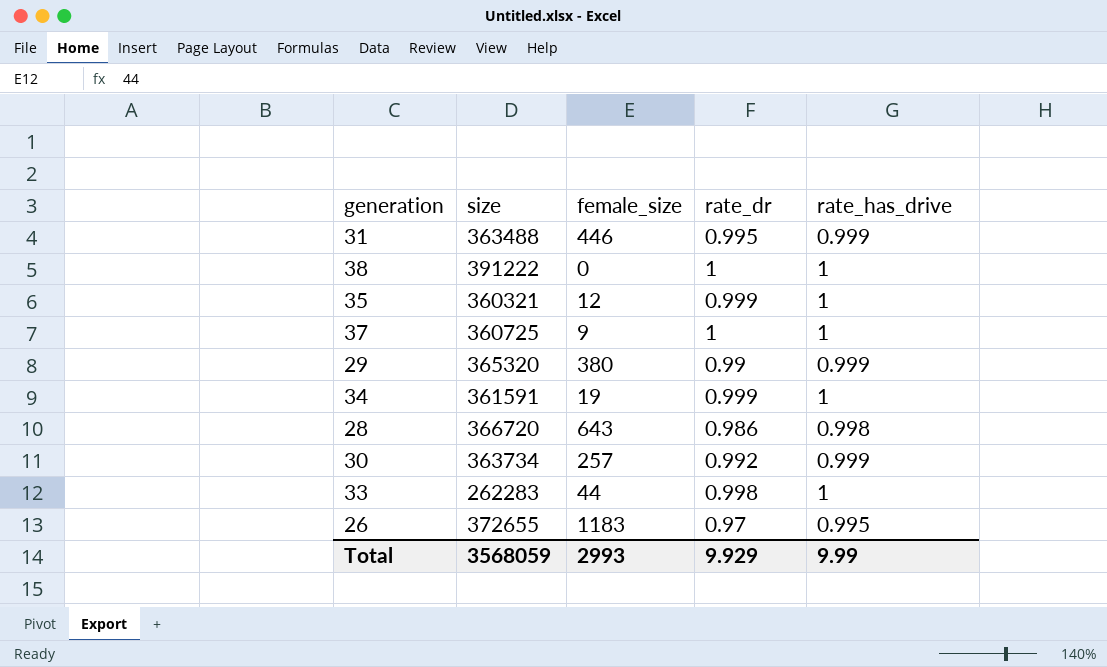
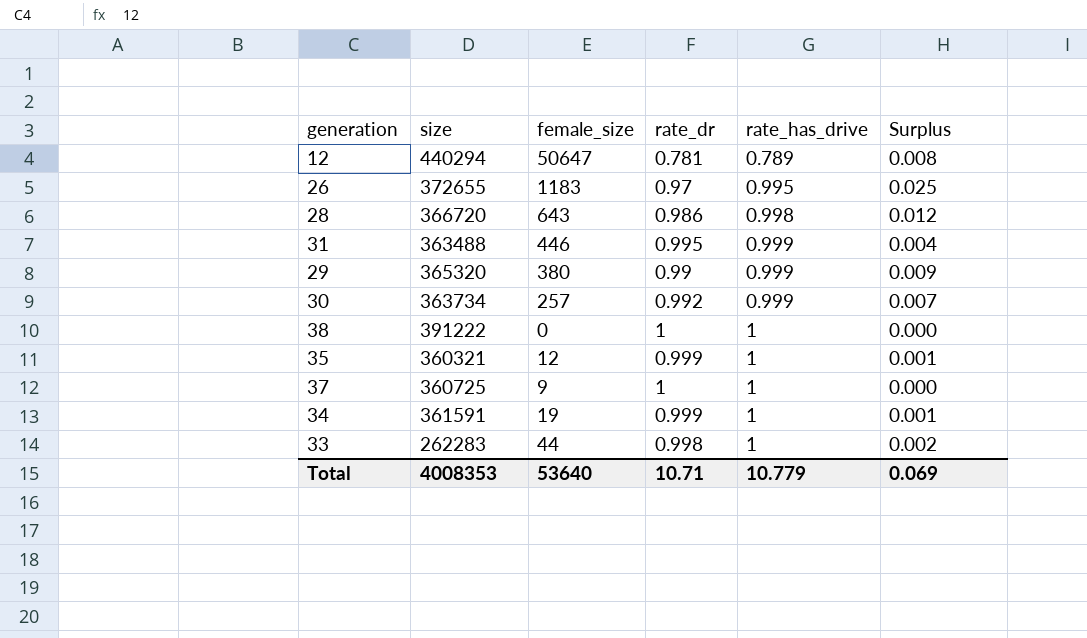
row order: none -> rate_has_drive ascending
column Surplus | formula: none -> [rate_has_drive] - [rate_dr]
row 12: none -> 440294 | 50647 | 0.781 | 0.789 | 0.008
Total | size: 3568059 -> 4008353
Total | female_size: 2993 -> 53640
Total | rate_dr: 9.929 -> 10.71
Total | rate_has_drive: 9.99 -> 10.779

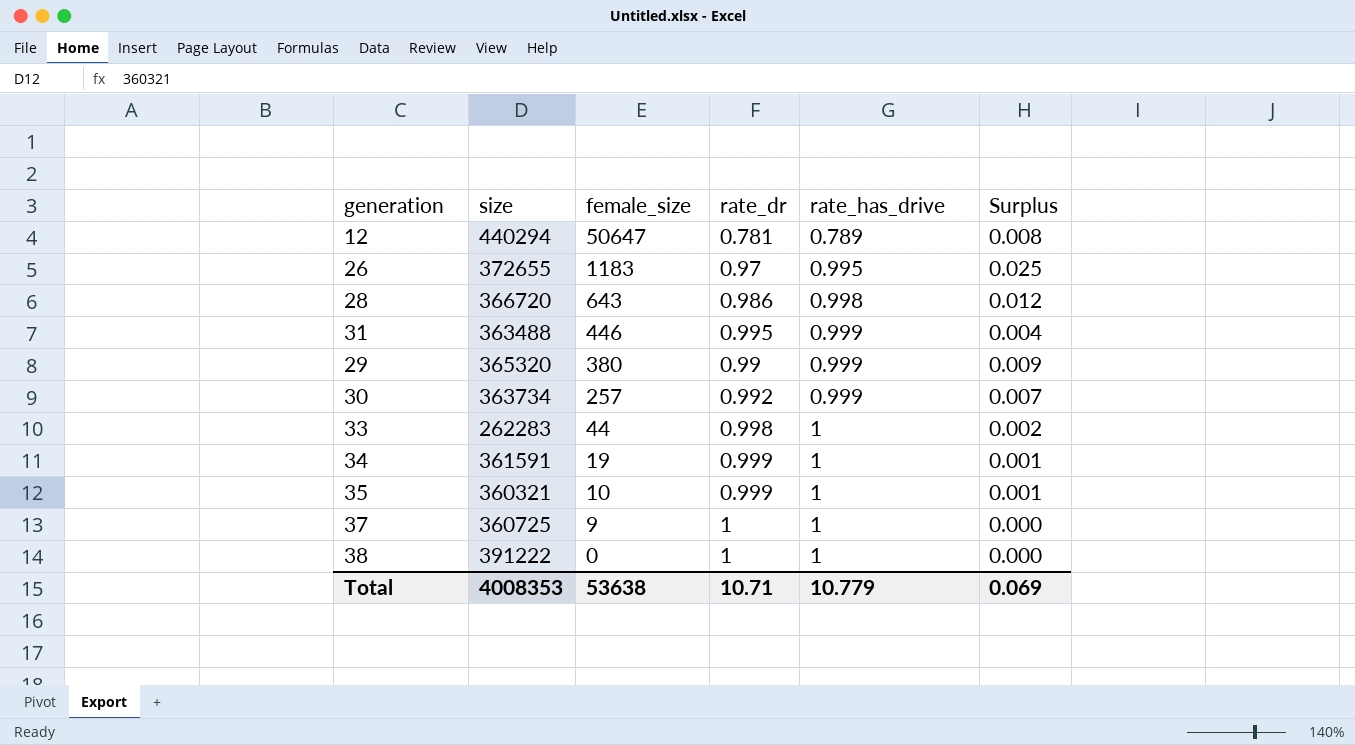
row order: rate_has_drive ascending -> female_size descending
35 | female_size: 12 -> 10
Total | female_size: 53640 -> 53638

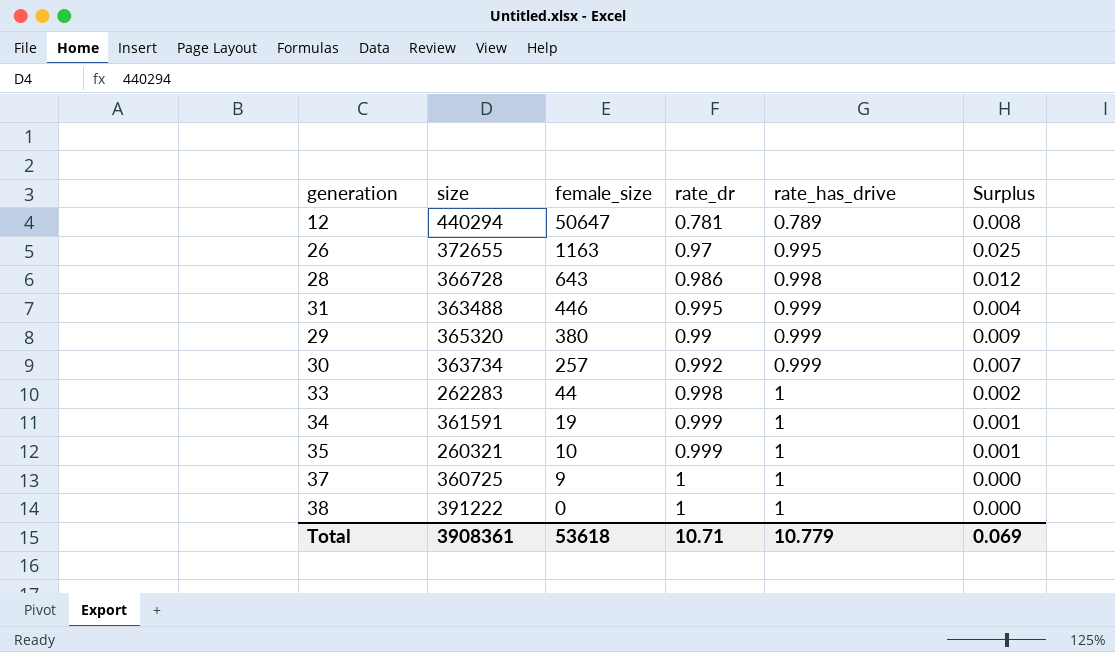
26 | female_size: 1183 -> 1163
28 | size: 366720 -> 366728
35 | size: 360321 -> 260321
Total | size: 4008353 -> 3908361
Total | female_size: 53638 -> 53618

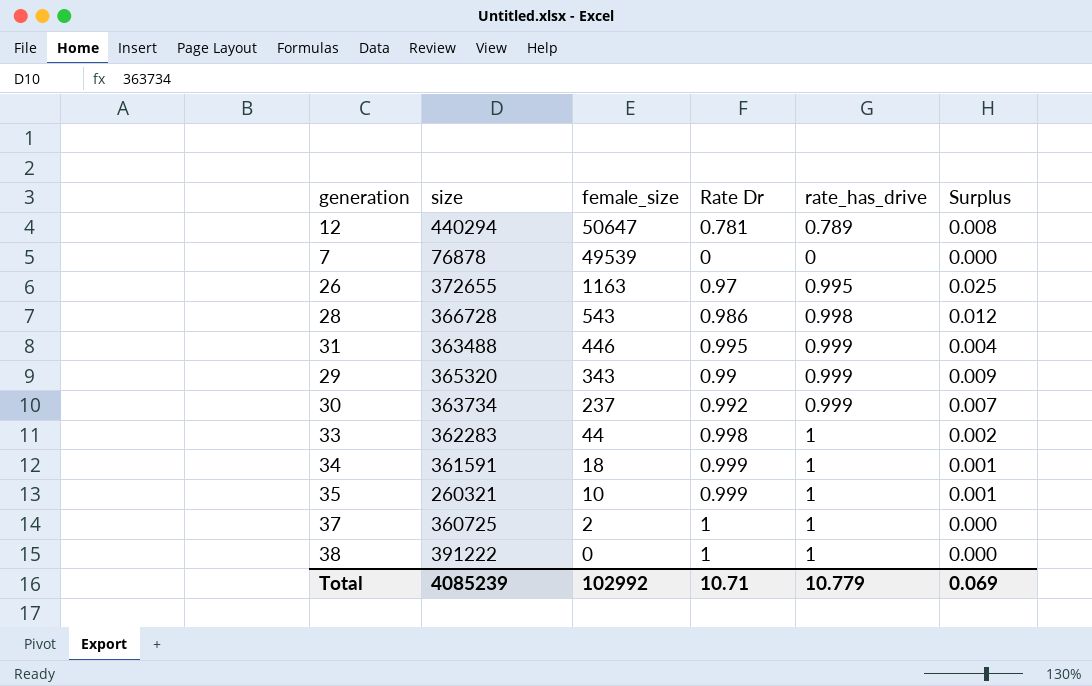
column name: rate_dr -> Rate Dr
row 7: none -> 76878 | 49539 | 0 | 0 | 0.000
28 | female_size: 643 -> 543
29 | female_size: 380 -> 343
30 | female_size: 257 -> 237
33 | size: 262283 -> 362283
34 | female_size: 19 -> 18
37 | female_size: 9 -> 2
Total | size: 3908361 -> 4085239
Total | female_size: 53618 -> 102992

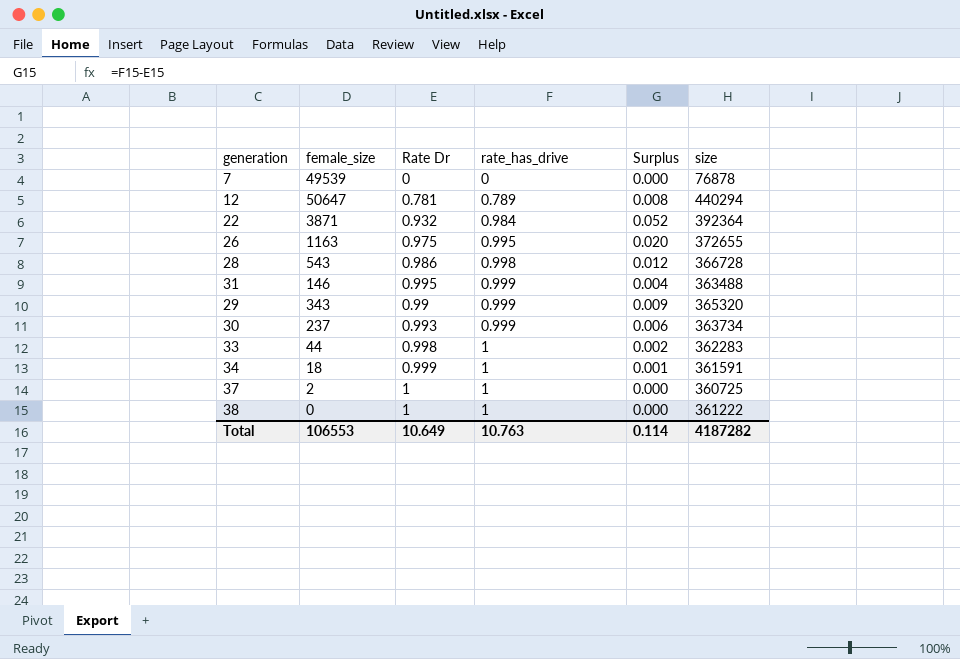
row order: female_size descending -> rate_has_drive ascending
column size | position: 2 -> 6
row 35: 260321 | 10 | 0.999 | 1 | 0.001 -> none
row 22: none -> 3871 | 0.932 | 0.984 | 0.052 | 392364
26 | Rate Dr: 0.97 -> 0.975
26 | Surplus: 0.025 -> 0.020
31 | female_size: 446 -> 146
30 | Rate Dr: 0.992 -> 0.993
30 | Surplus: 0.007 -> 0.006
38 | size: 391222 -> 361222
Total | female_size: 102992 -> 106553
Total | Rate Dr: 10.71 -> 10.649
Total | rate_has_drive: 10.779 -> 10.763
Total | Surplus: 0.069 -> 0.114
Total | size: 4085239 -> 4187282

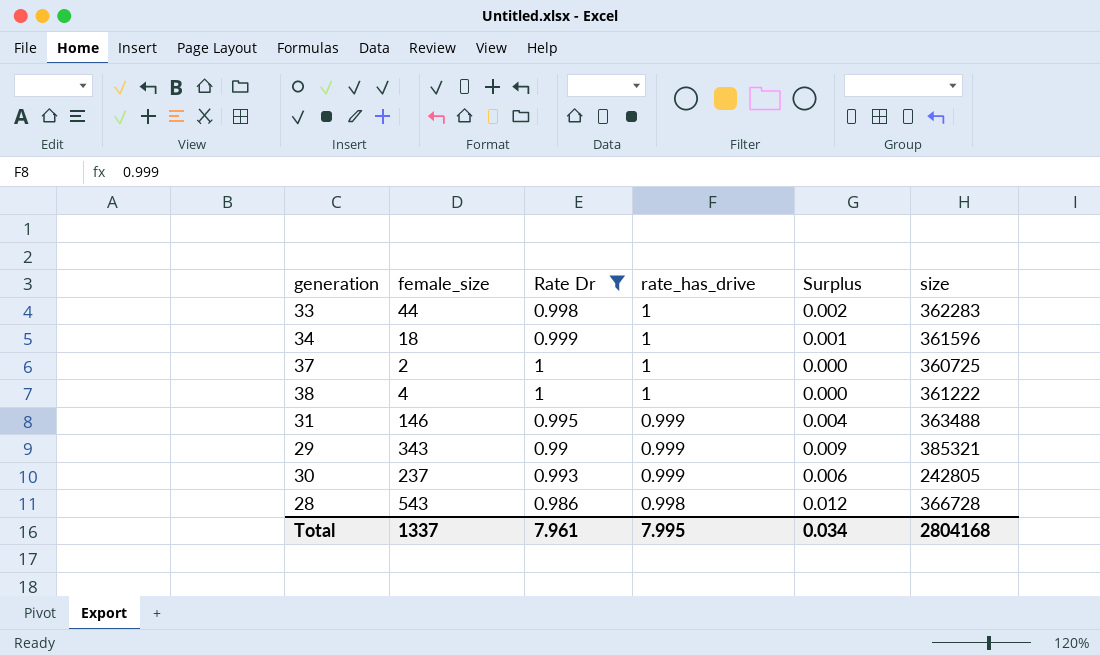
filter: none -> Rate Dr >= 0.986
row order: rate_has_drive ascending -> rate_has_drive descending
34 | size: 361591 -> 361596
38 | female_size: 0 -> 4
29 | size: 365320 -> 385321
30 | size: 363734 -> 242805
Total | female_size: 106553 -> 1337
Total | Rate Dr: 10.649 -> 7.961
Total | rate_has_drive: 10.763 -> 7.995
Total | Surplus: 0.114 -> 0.034
Total | size: 4187282 -> 2804168

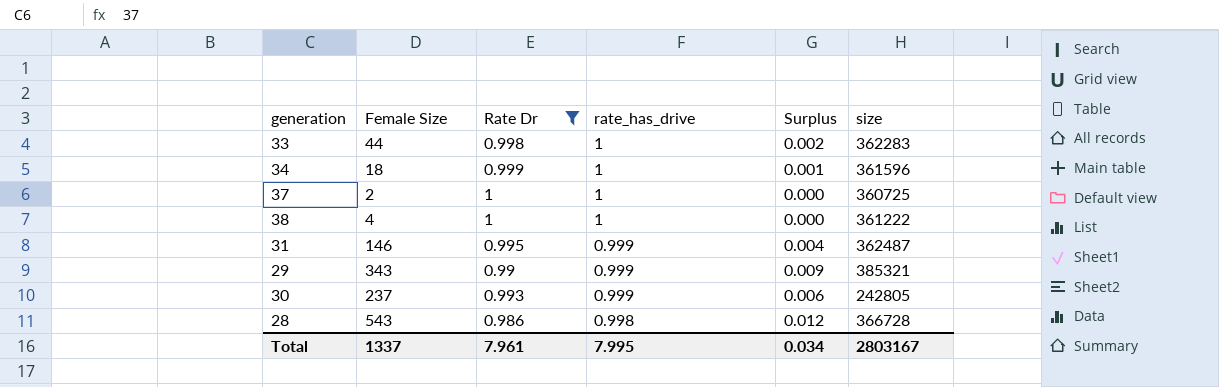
column name: female_size -> Female Size
31 | size: 363488 -> 362487
Total | size: 2804168 -> 2803167

